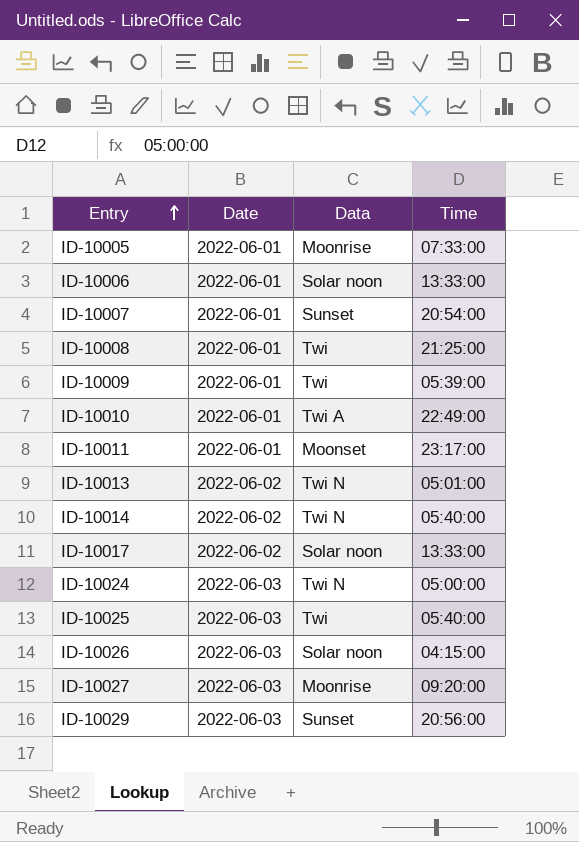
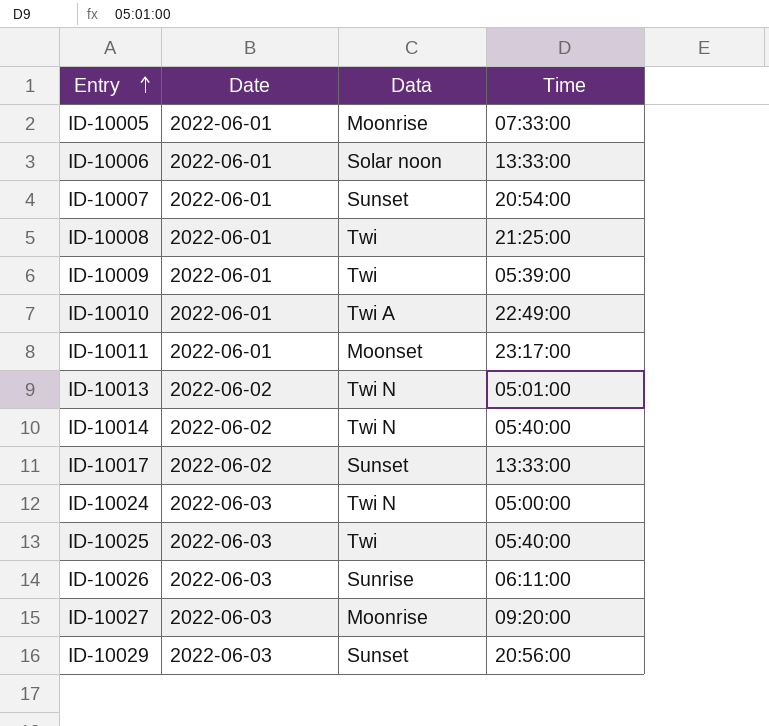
ID-10017 | Data: Solar noon -> Sunset
ID-10026 | Data: Solar noon -> Sunrise
ID-10026 | Time: 04:15:00 -> 06:11:00

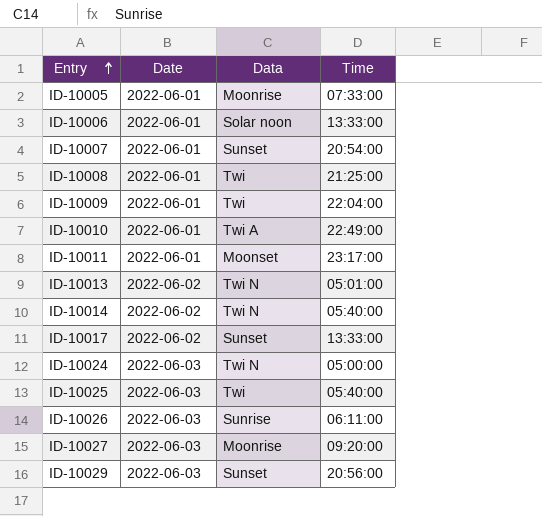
ID-10009 | Time: 05:39:00 -> 22:04:00

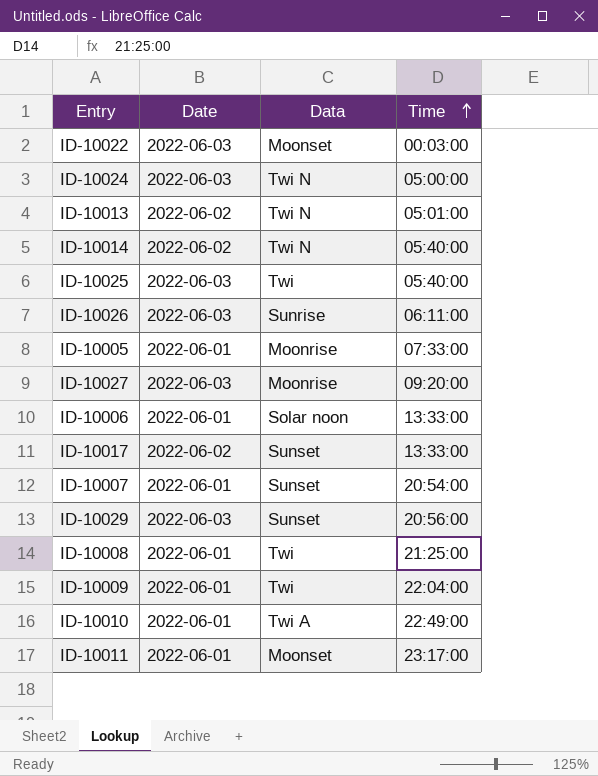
row order: Entry ascending -> Time ascending
row ID-10022: none -> 2022-06-03 | Moonset | 00:03:00

